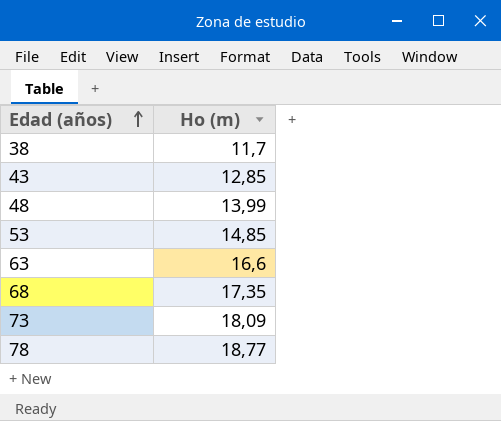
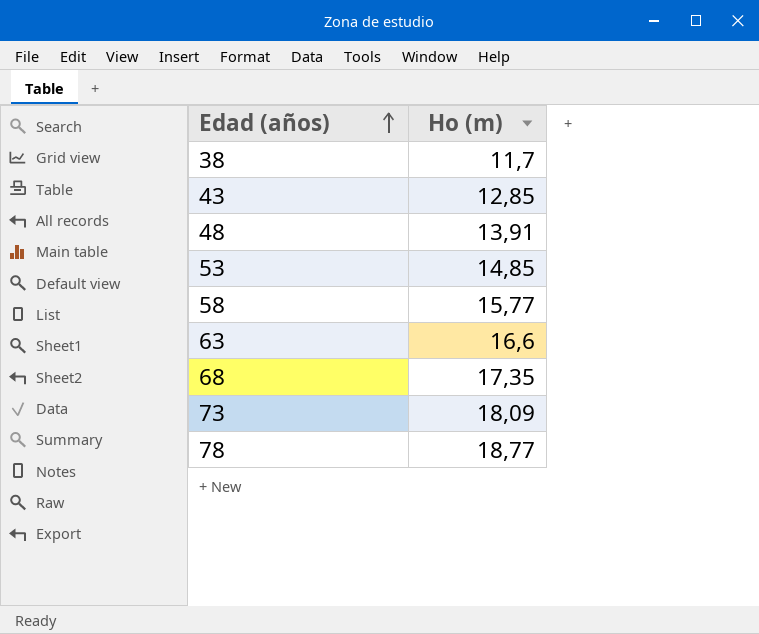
48 | Ho (m): 13,99 -> 13,91
row 58: none -> 15,77

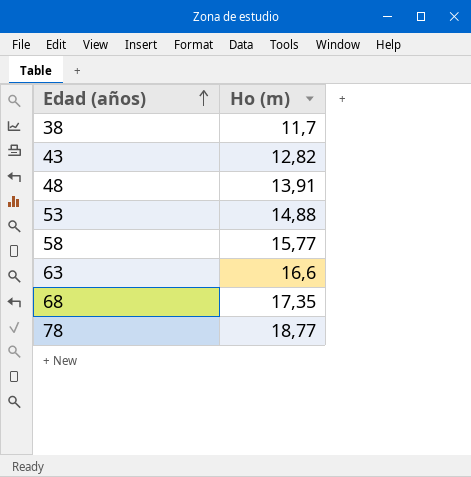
row 73: 18,09 -> none
43 | Ho (m): 12,85 -> 12,82
53 | Ho (m): 14,85 -> 14,88

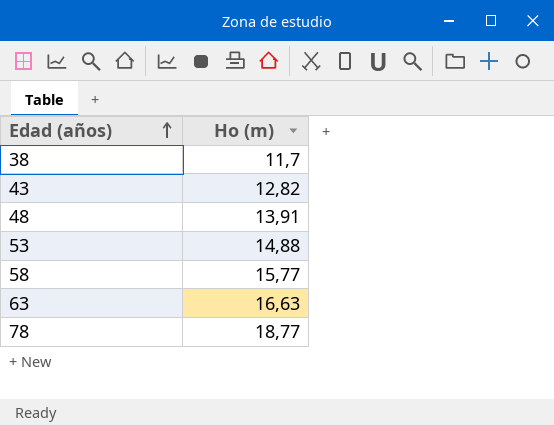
row 68: 17,35 -> none
63 | Ho (m): 16,6 -> 16,63

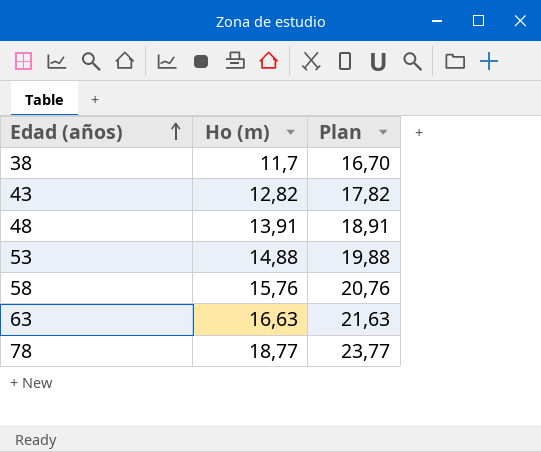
column Plan | formula: none -> [Ho (m)] + 5
58 | Ho (m): 15,77 -> 15,76

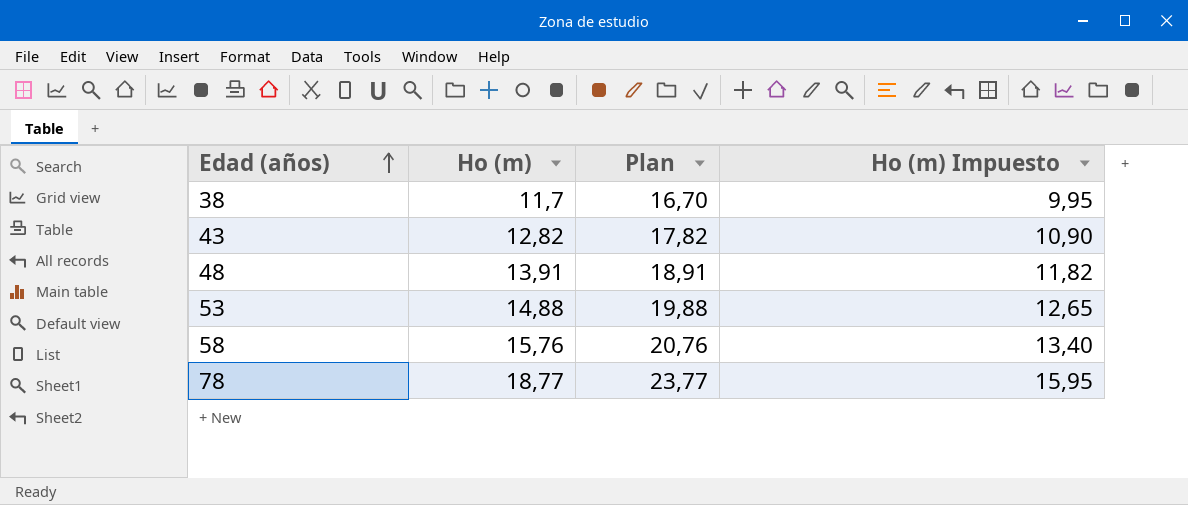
column Ho (m) Impuesto | formula: none -> [Ho (m)] * 0,85
row 63: 16,63 | 21,63 -> none

